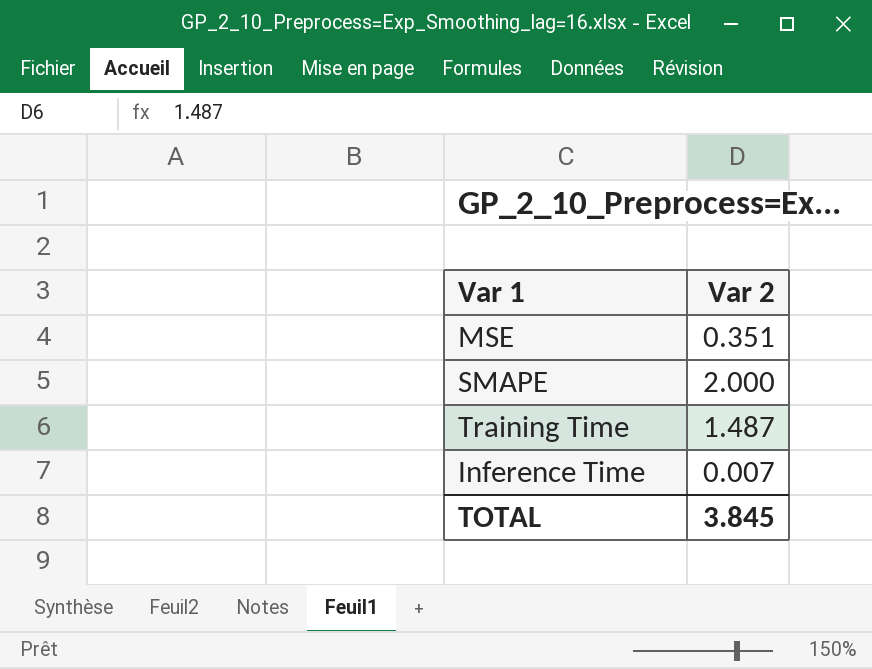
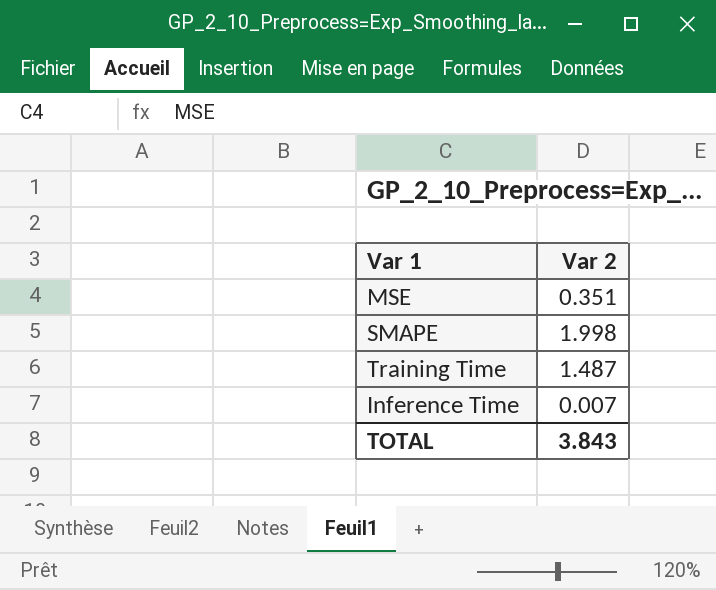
SMAPE | Var 2: 2.000 -> 1.998
TOTAL | Var 2: 3.845 -> 3.843

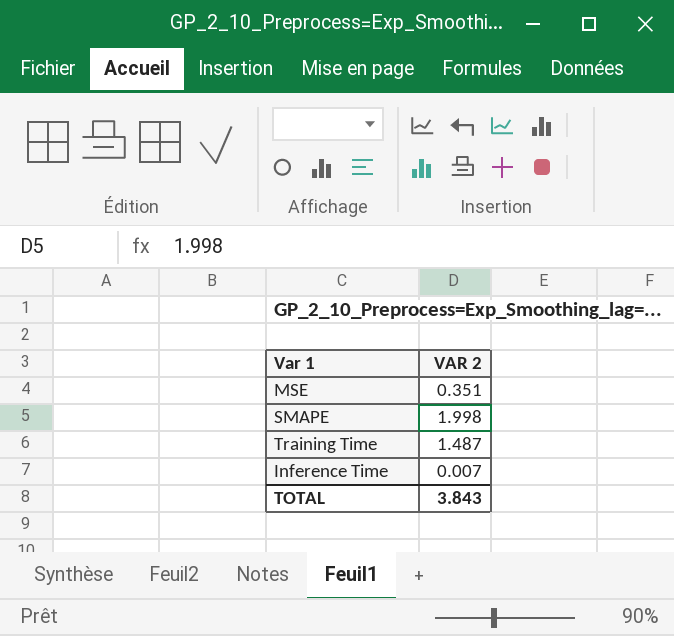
column name: Var 2 -> VAR 2

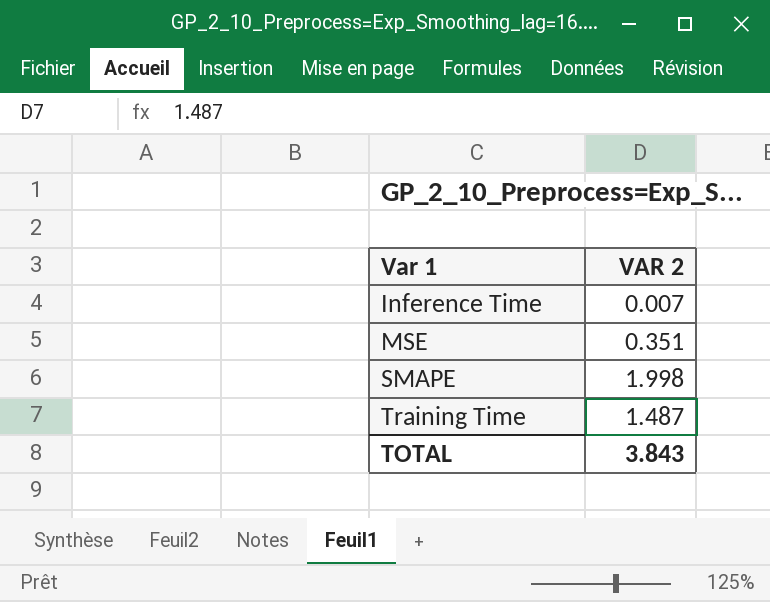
row order: none -> Var 1 ascending

